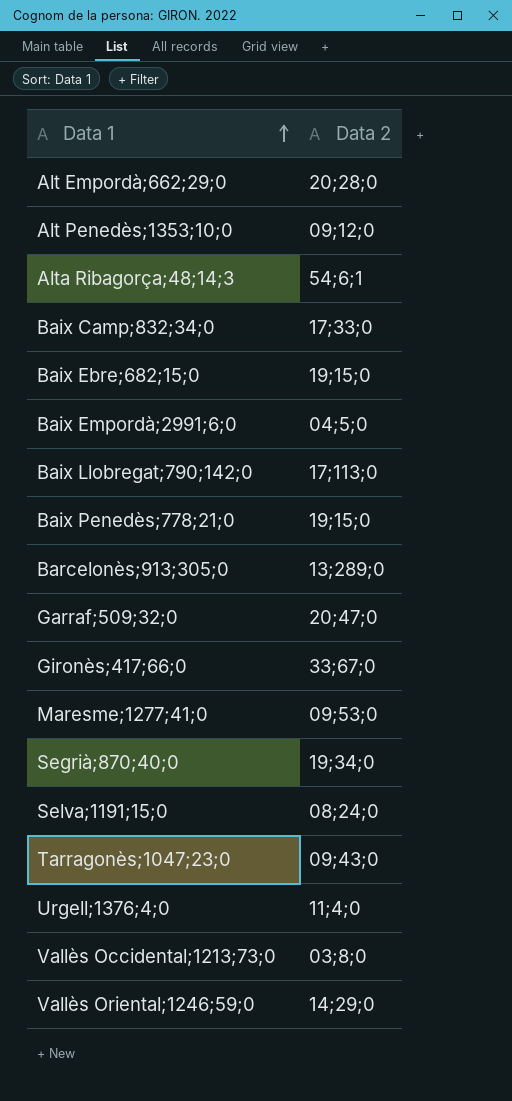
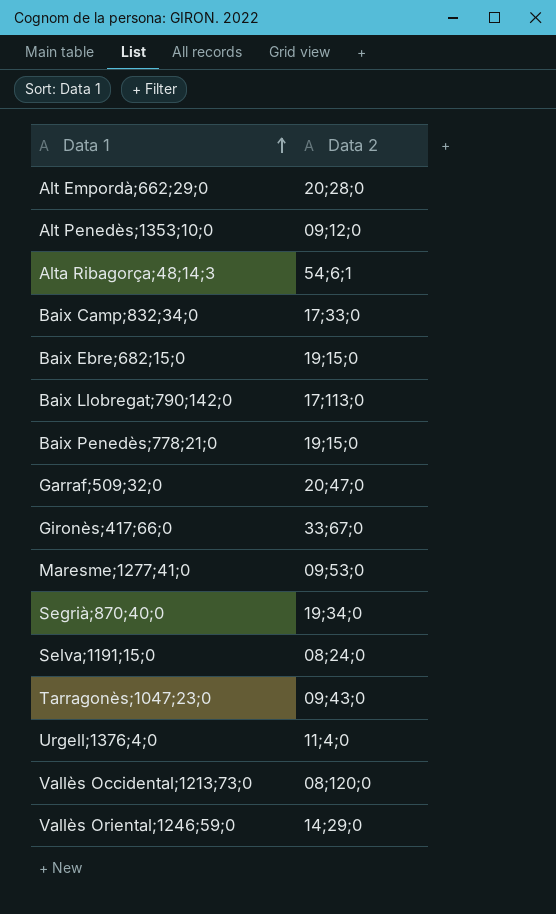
row Baix Empordà;2991;6;0: 04;5;0 -> none
row Barcelonès;913;305;0: 13;289;0 -> none
Vallès Occidental;1213;73;0 | Data 2: 03;8;0 -> 08;120;0

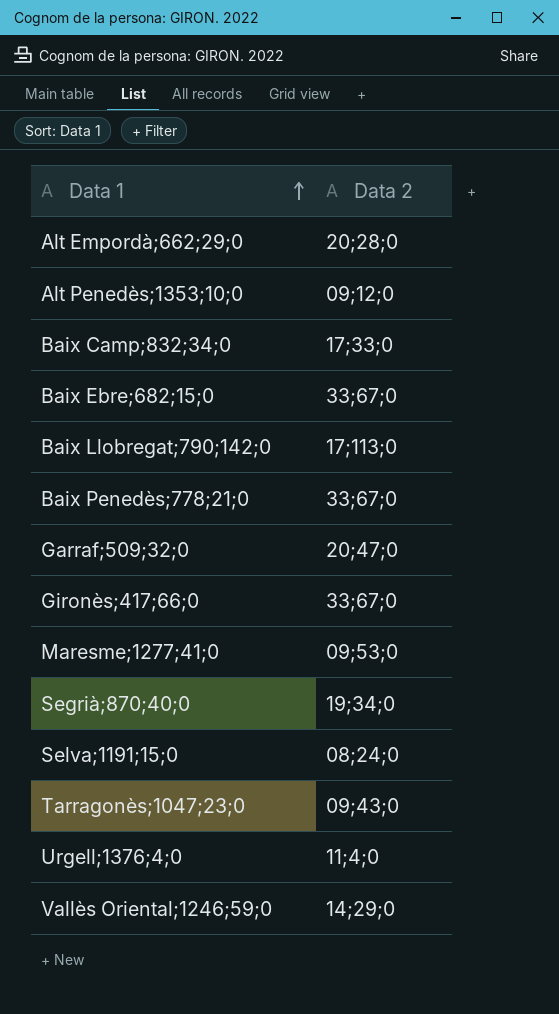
row Alta Ribagorça;48;14;3: 54;6;1 -> none
row Vallès Occidental;1213;73;0: 08;120;0 -> none
Baix Ebre;682;15;0 | Data 2: 19;15;0 -> 33;67;0
Baix Penedès;778;21;0 | Data 2: 19;15;0 -> 33;67;0

